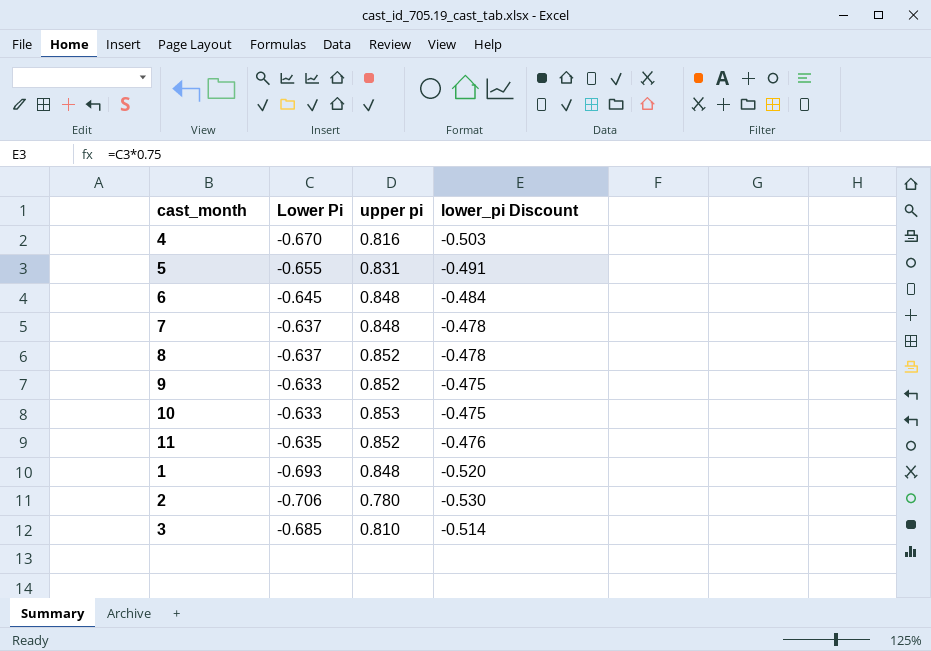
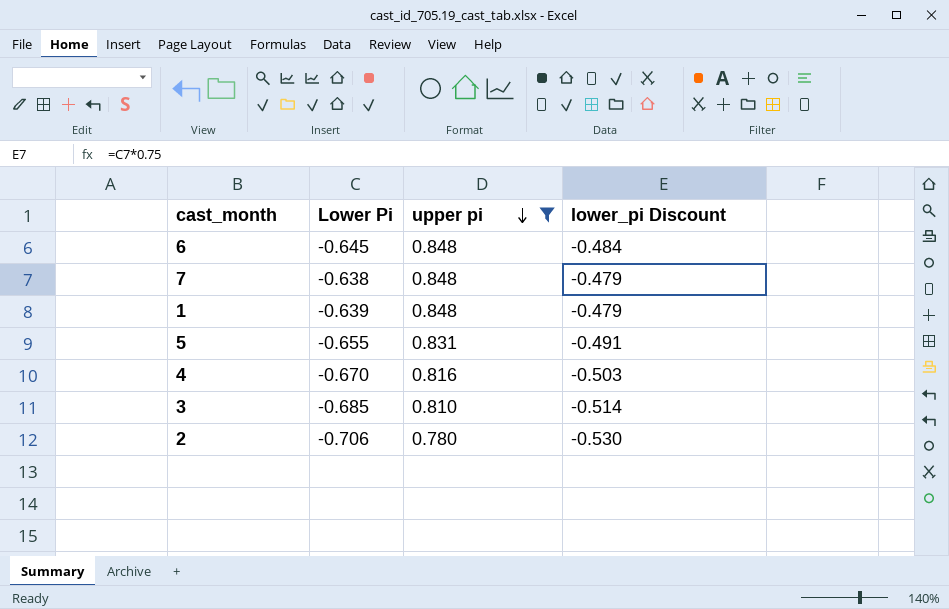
filter: none -> upper pi <= 0.848
row order: none -> upper pi descending
7 | Lower Pi: -0.637 -> -0.638
7 | lower_pi Discount: -0.478 -> -0.479
1 | Lower Pi: -0.693 -> -0.639
1 | lower_pi Discount: -0.520 -> -0.479

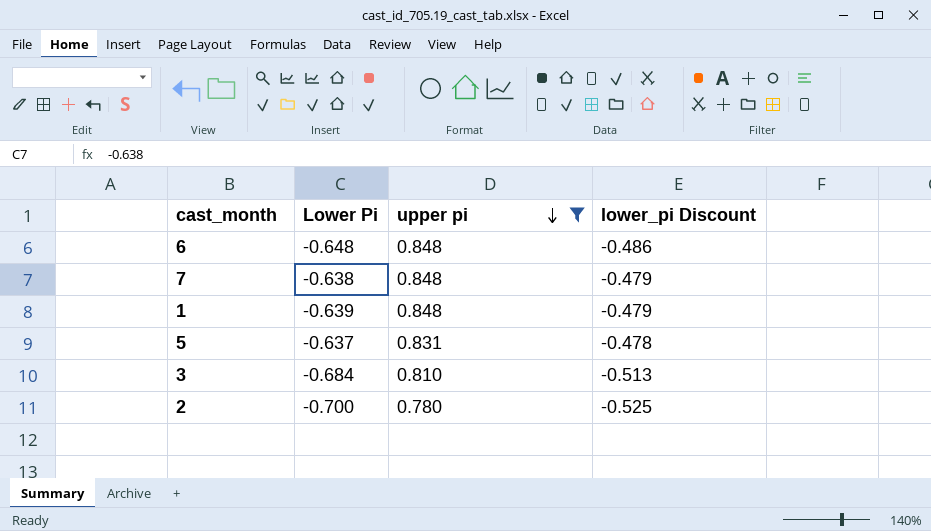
row 4: -0.670 | 0.816 | -0.503 -> none
6 | Lower Pi: -0.645 -> -0.648
6 | lower_pi Discount: -0.484 -> -0.486
5 | Lower Pi: -0.655 -> -0.637
5 | lower_pi Discount: -0.491 -> -0.478
3 | Lower Pi: -0.685 -> -0.684
3 | lower_pi Discount: -0.514 -> -0.513
2 | Lower Pi: -0.706 -> -0.700
2 | lower_pi Discount: -0.530 -> -0.525

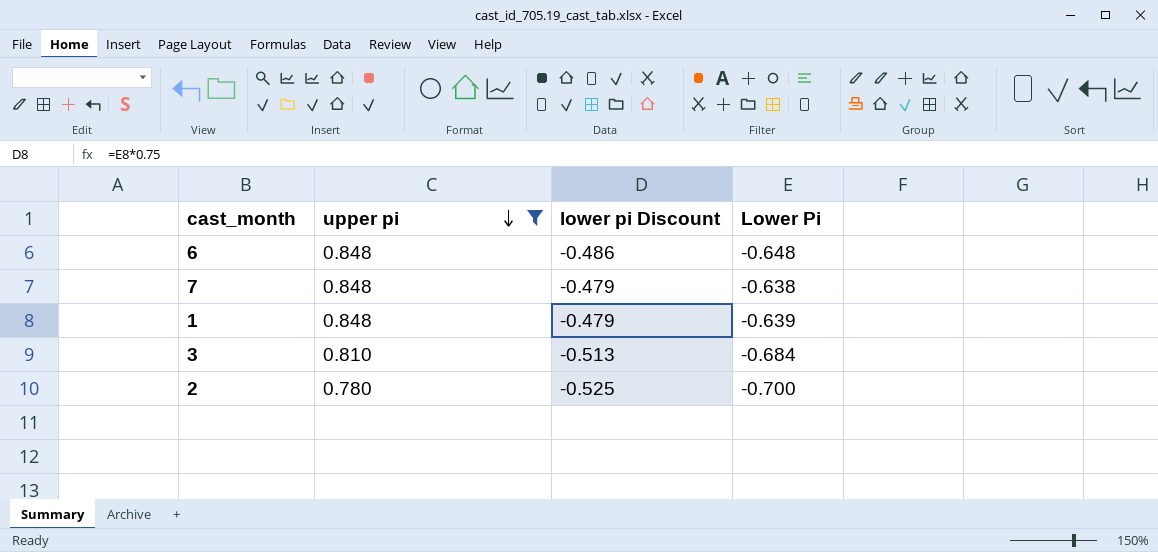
column name: lower_pi Discount -> lower pi Discount
column Lower Pi | position: 2 -> 4
row 5: -0.637 | 0.831 | -0.478 -> none

